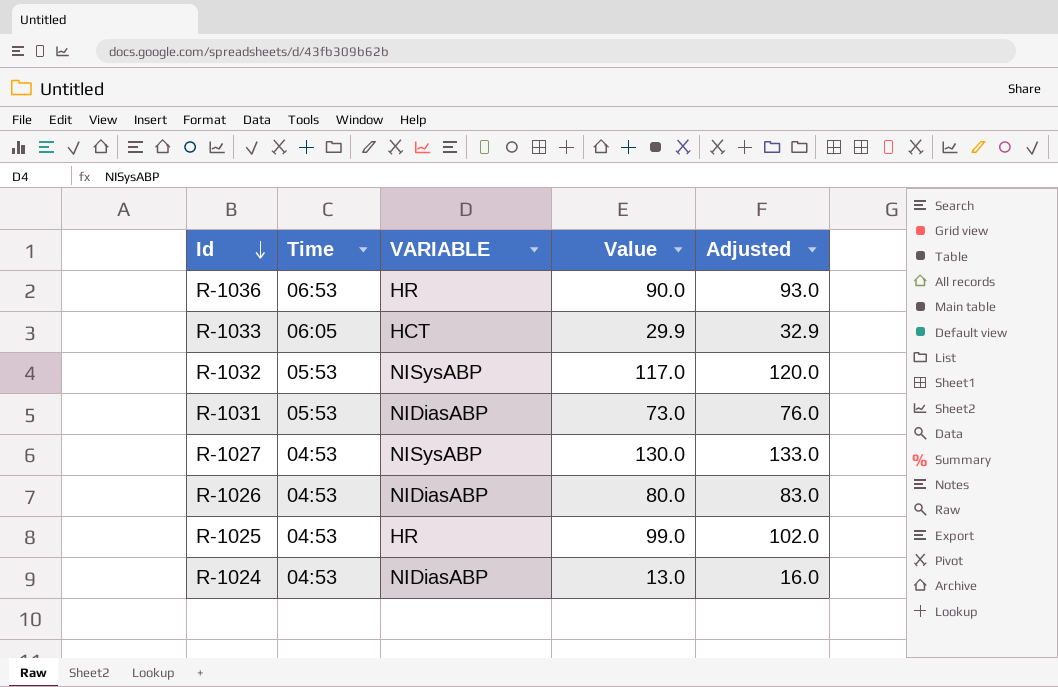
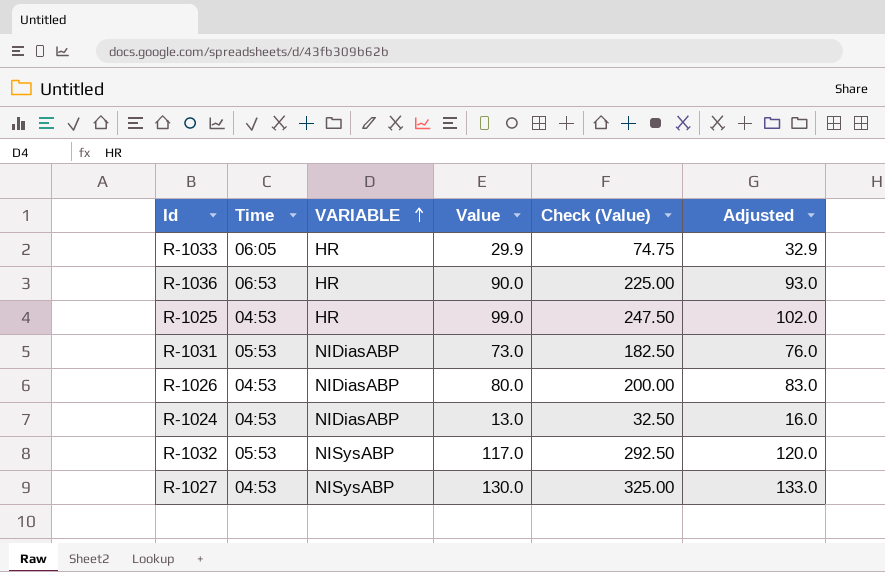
row order: Id descending -> VARIABLE ascending
column Check (Value) | formula: none -> [Value] * 2.5
R-1033 | VARIABLE: HCT -> HR

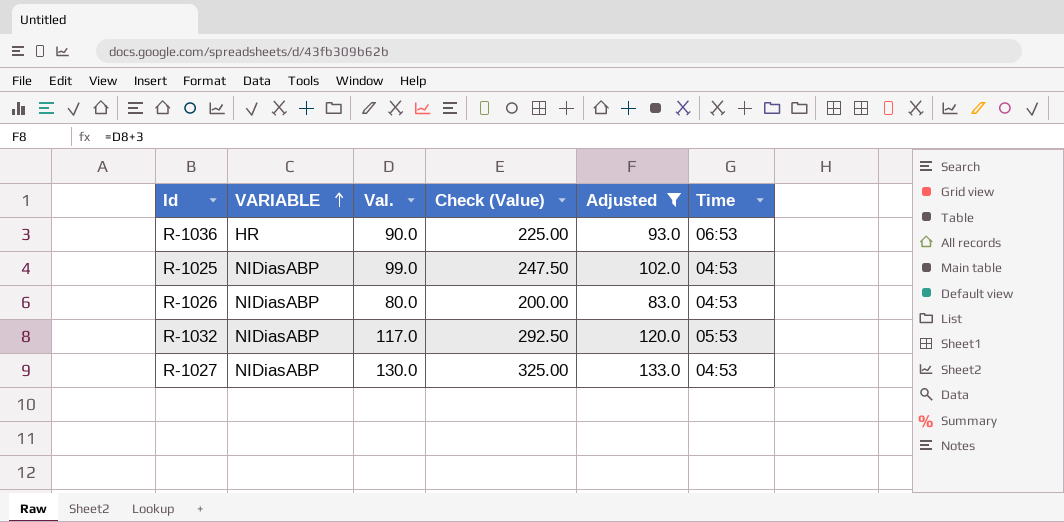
filter: none -> Adjusted >= 83.0
column name: Value -> Val.
column Time | position: 2 -> 6
R-1025 | VARIABLE: HR -> NIDiasABP
R-1032 | VARIABLE: NISysABP -> NIDiasABP
R-1027 | VARIABLE: NISysABP -> NIDiasABP

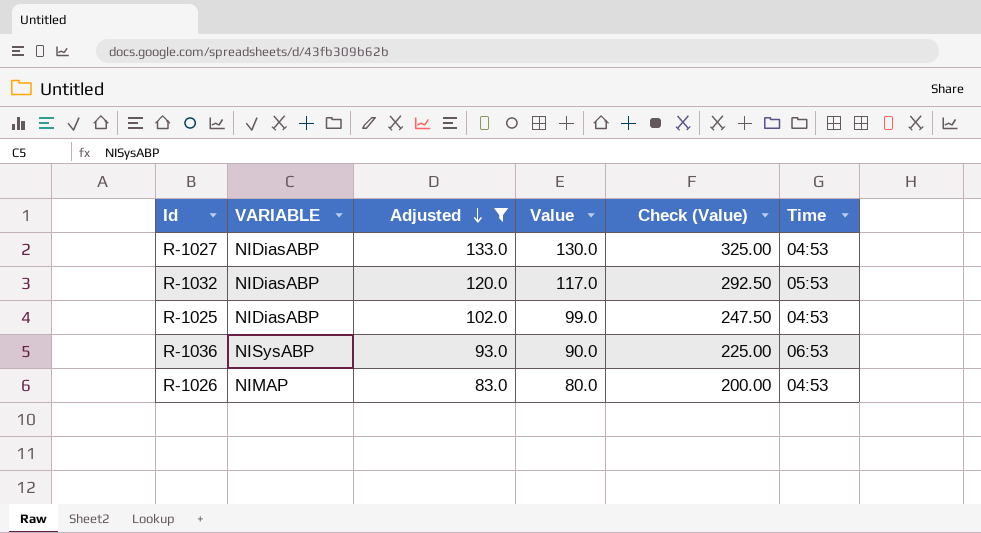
row order: VARIABLE ascending -> Adjusted descending
column Adjusted | position: 5 -> 3
column name: Val. -> Value
R-1036 | VARIABLE: HR -> NISysABP
R-1026 | VARIABLE: NIDiasABP -> NIMAP

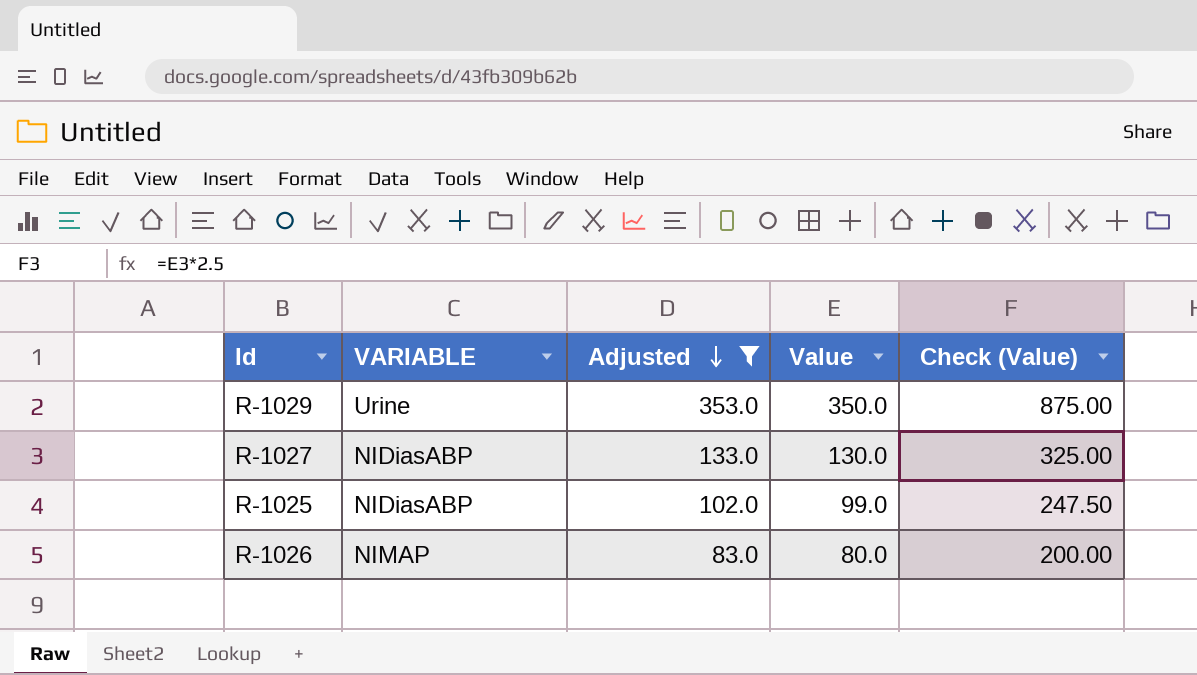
column Time | position: 6 -> none
row R-1032: NIDiasABP | 120.0 | 117.0 | 292.50 | 05:53 -> none
row R-1036: NISysABP | 93.0 | 90.0 | 225.00 | 06:53 -> none
row R-1029: none -> Urine | 353.0 | 350.0 | 875.00

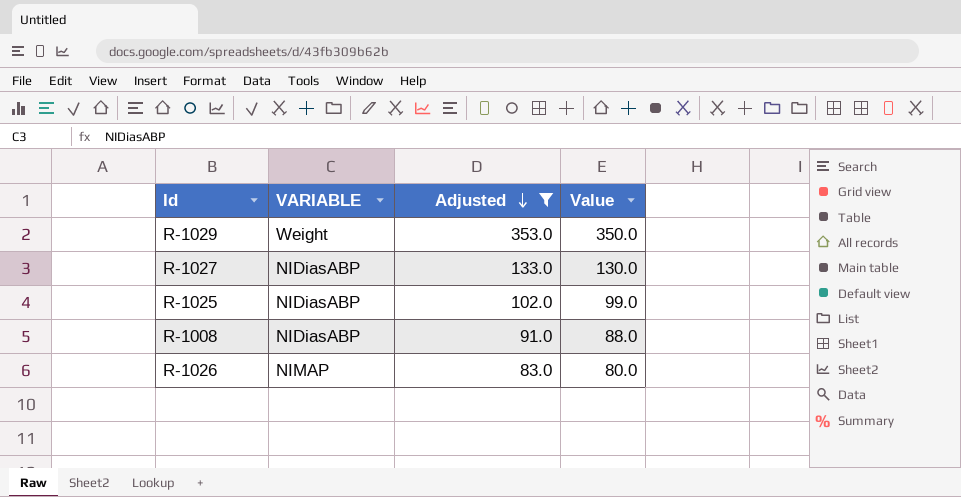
column Check (Value) | formula: [Value] * 2.5 -> none
R-1029 | VARIABLE: Urine -> Weight
row R-1008: none -> NIDiasABP | 91.0 | 88.0

